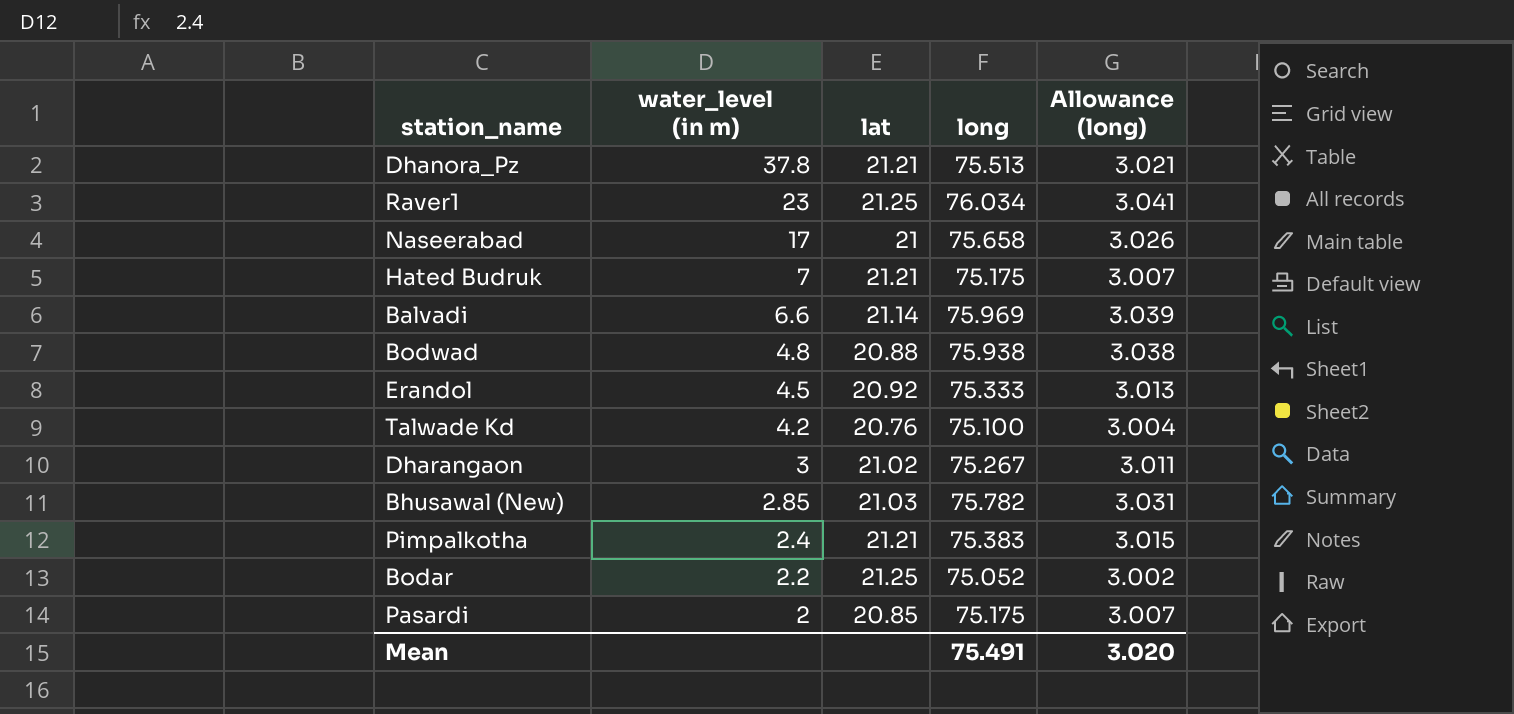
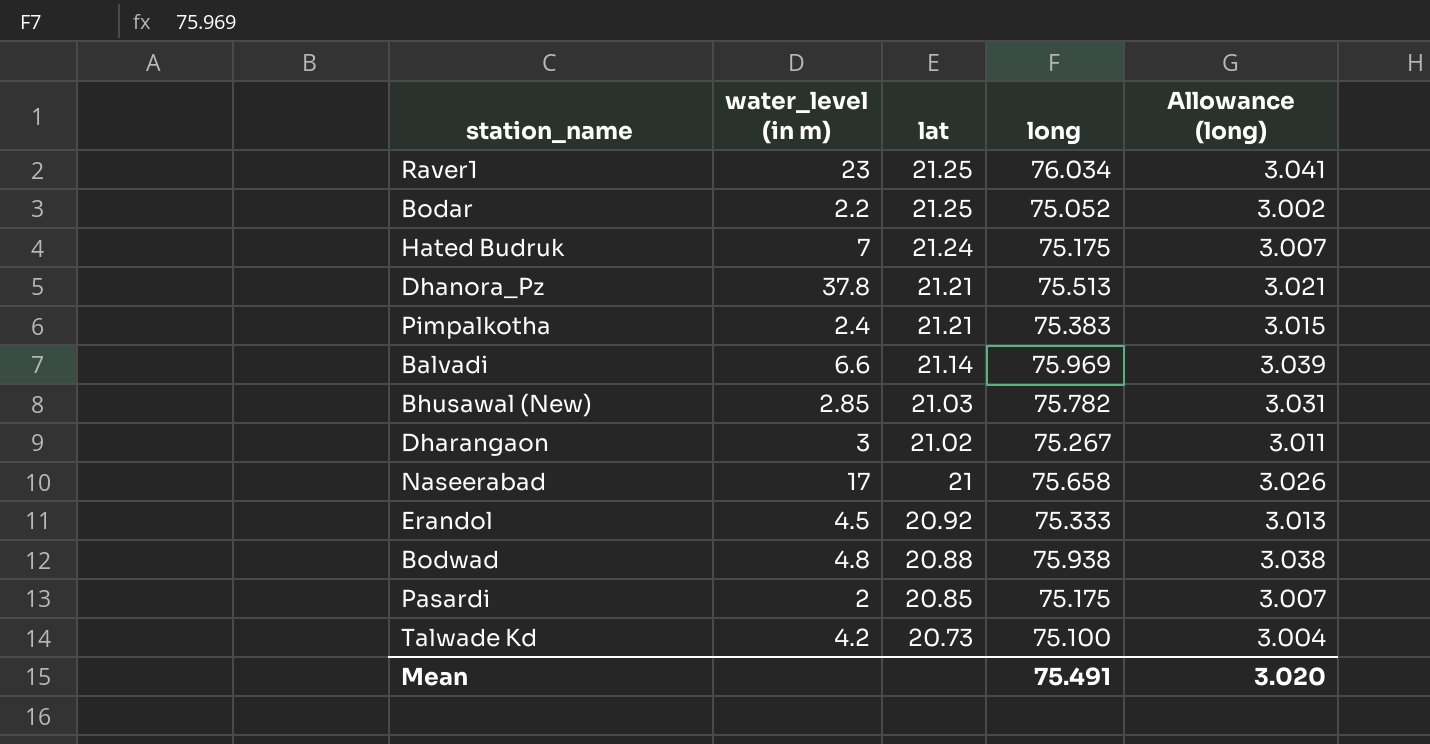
row order: water_level (in m) descending -> lat descending
Hated Budruk | lat: 21.21 -> 21.24
Talwade Kd | lat: 20.76 -> 20.73

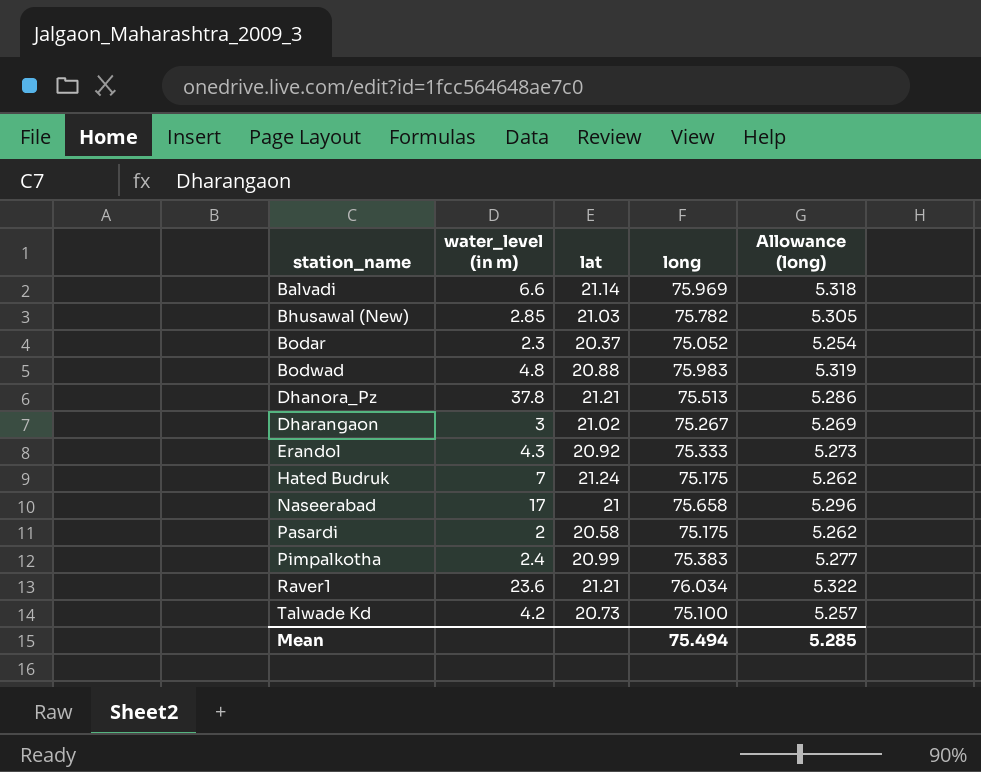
row order: lat descending -> station_name ascending
column Allowance (long) | formula: [long] * 0.04 -> [long] * 0.07
Bodar | water_level (in m): 2.2 -> 2.3
Bodar | lat: 21.25 -> 20.37
Bodwad | long: 75.938 -> 75.983
Erandol | water_level (in m): 4.5 -> 4.3
Pasardi | lat: 20.85 -> 20.58
Pimpalkotha | lat: 21.21 -> 20.99
Raver1 | water_level (in m): 23 -> 23.6
Raver1 | lat: 21.25 -> 21.21
Mean | long: 75.491 -> 75.494
Mean | Allowance (long): 3.020 -> 5.285

